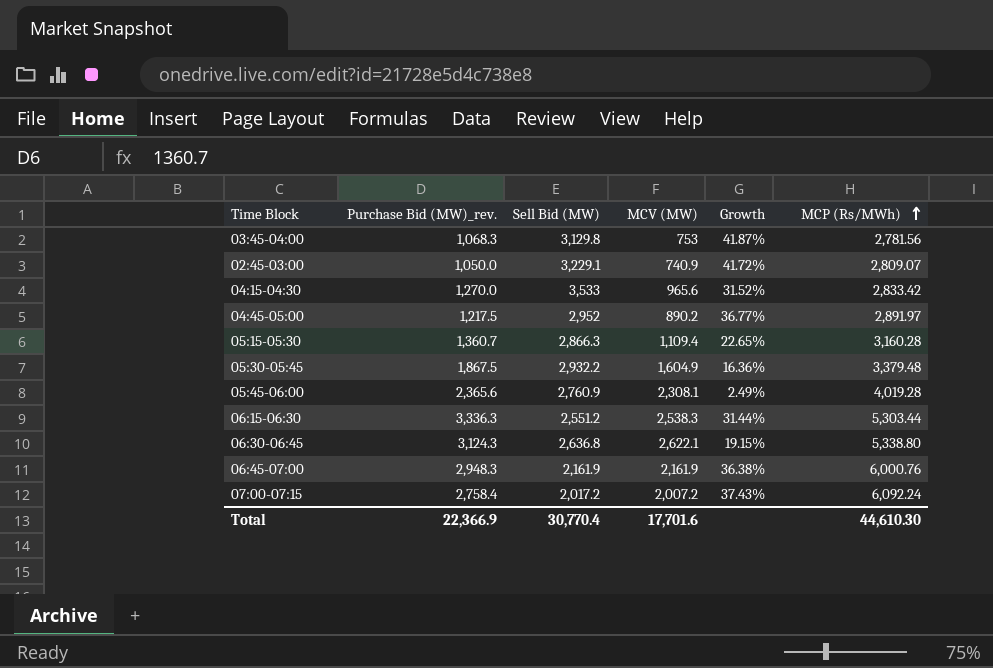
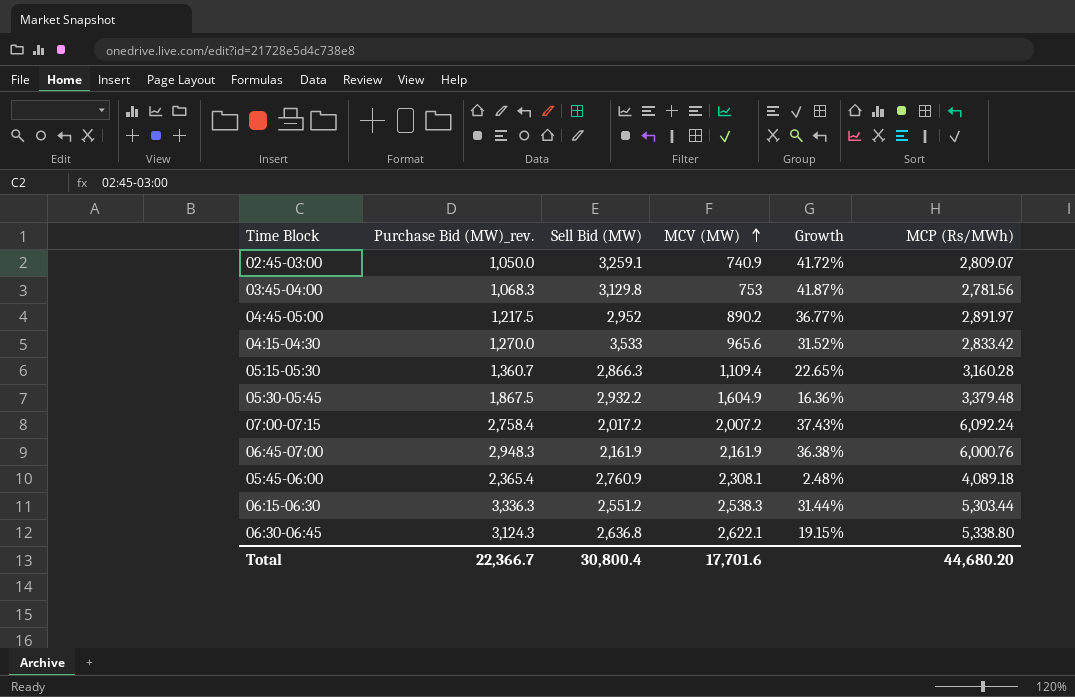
row order: MCP (Rs/MWh) ascending -> MCV (MW) ascending
02:45-03:00 | Sell Bid (MW): 3,229.1 -> 3,259.1
05:45-06:00 | Purchase Bid (MW)_rev.: 2,365.6 -> 2,365.4
05:45-06:00 | Growth: 2.49% -> 2.48%
05:45-06:00 | MCP (Rs/MWh): 4,019.28 -> 4,089.18
Total | Purchase Bid (MW)_rev.: 22,366.9 -> 22,366.7
Total | Sell Bid (MW): 30,770.4 -> 30,800.4
Total | MCP (Rs/MWh): 44,610.30 -> 44,680.20

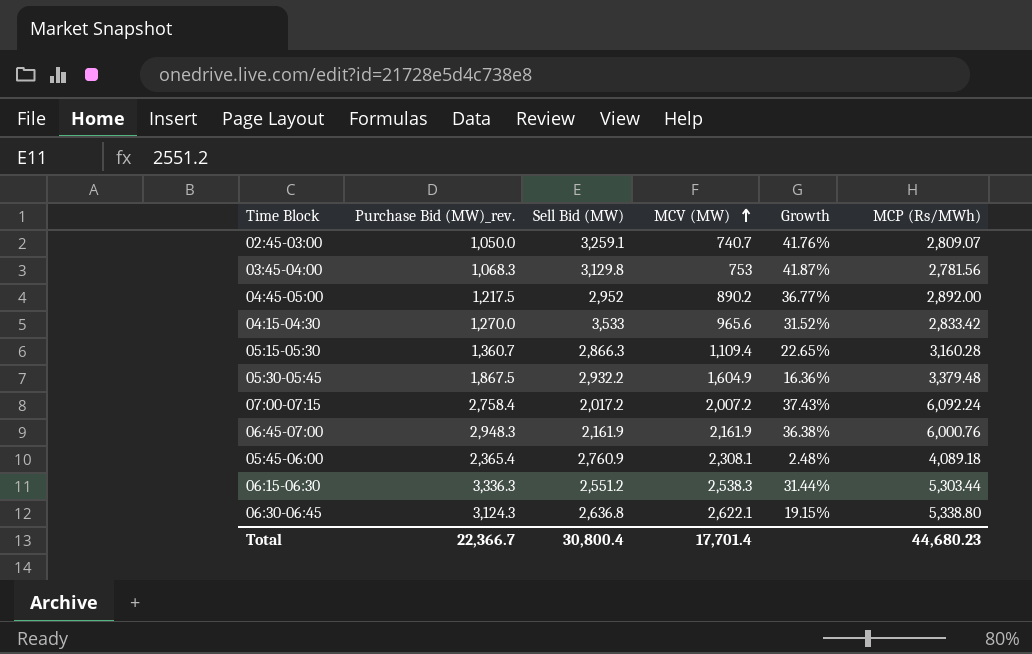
02:45-03:00 | MCV (MW): 740.9 -> 740.7
02:45-03:00 | Growth: 41.72% -> 41.76%
04:45-05:00 | MCP (Rs/MWh): 2,891.97 -> 2,892.00
Total | MCV (MW): 17,701.6 -> 17,701.4
Total | MCP (Rs/MWh): 44,680.20 -> 44,680.23

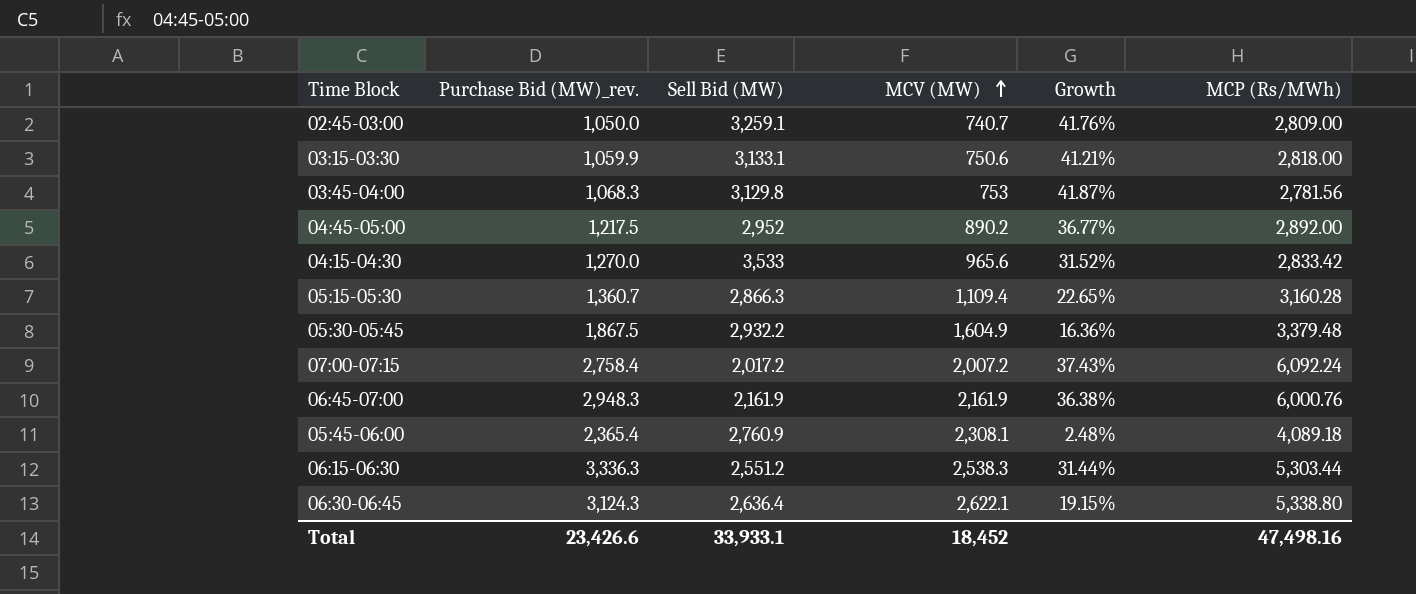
02:45-03:00 | MCP (Rs/MWh): 2,809.07 -> 2,809.00
row 03:15-03:30: none -> 1,059.9 | 3,133.1 | 750.6 | 41.21% | 2,818.00
06:30-06:45 | Sell Bid (MW): 2,636.8 -> 2,636.4
Total | Purchase Bid (MW)_rev.: 22,366.7 -> 23,426.6
Total | Sell Bid (MW): 30,800.4 -> 33,933.1
Total | MCV (MW): 17,701.4 -> 18,452
Total | MCP (Rs/MWh): 44,680.23 -> 47,498.16

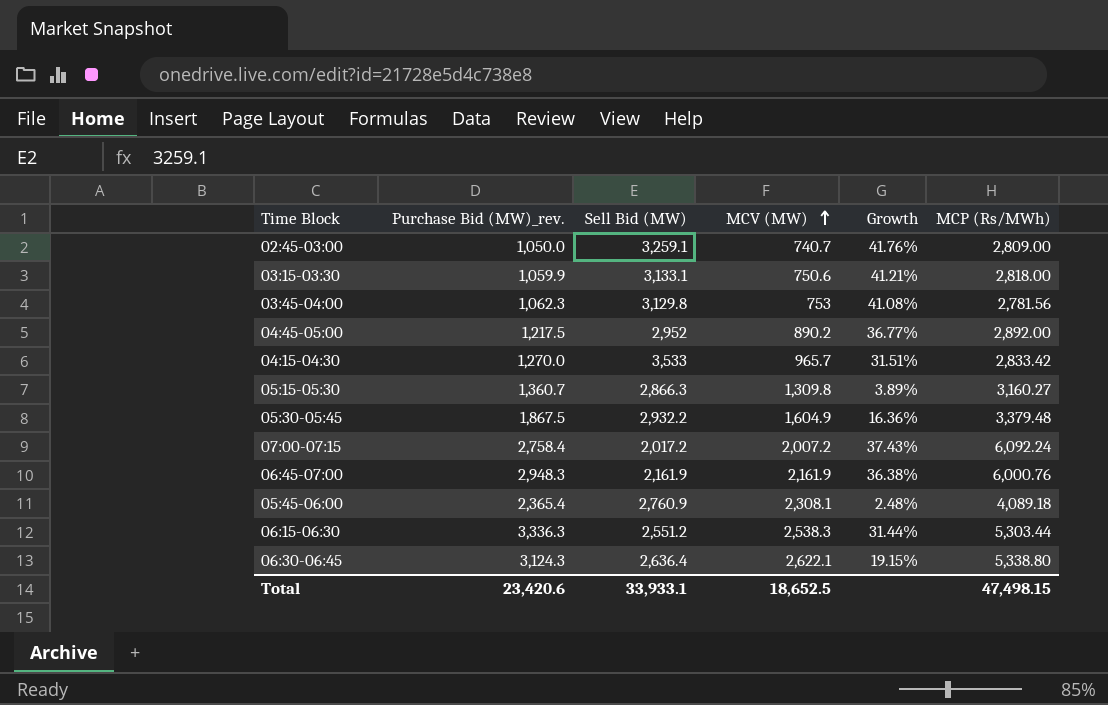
03:45-04:00 | Purchase Bid (MW)_rev.: 1,068.3 -> 1,062.3
03:45-04:00 | Growth: 41.87% -> 41.08%
04:15-04:30 | MCV (MW): 965.6 -> 965.7
04:15-04:30 | Growth: 31.52% -> 31.51%
05:15-05:30 | MCV (MW): 1,109.4 -> 1,309.8
05:15-05:30 | Growth: 22.65% -> 3.89%
05:15-05:30 | MCP (Rs/MWh): 3,160.28 -> 3,160.27
Total | Purchase Bid (MW)_rev.: 23,426.6 -> 23,420.6
Total | MCV (MW): 18,452 -> 18,652.5
Total | MCP (Rs/MWh): 47,498.16 -> 47,498.15

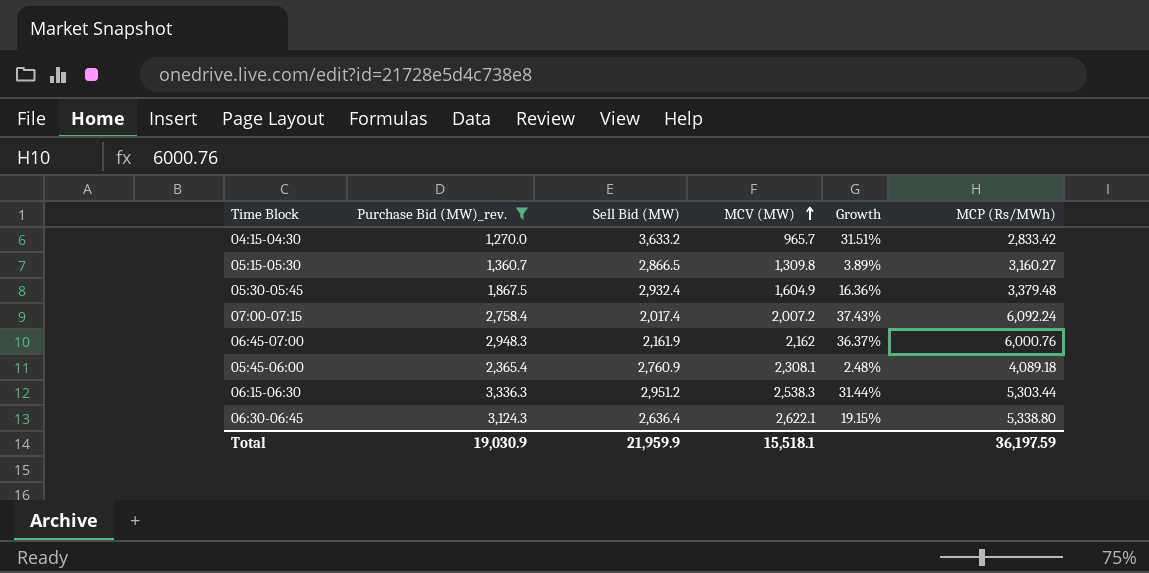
filter: none -> Purchase Bid (MW)_rev. >= 1,270.0
04:15-04:30 | Sell Bid (MW): 3,533 -> 3,633.2
05:15-05:30 | Sell Bid (MW): 2,866.3 -> 2,866.5
05:30-05:45 | Sell Bid (MW): 2,932.2 -> 2,932.4
07:00-07:15 | Sell Bid (MW): 2,017.2 -> 2,017.4
06:45-07:00 | MCV (MW): 2,161.9 -> 2,162
06:45-07:00 | Growth: 36.38% -> 36.37%
06:15-06:30 | Sell Bid (MW): 2,551.2 -> 2,951.2
Total | Purchase Bid (MW)_rev.: 23,420.6 -> 19,030.9
Total | Sell Bid (MW): 33,933.1 -> 21,959.9
Total | MCV (MW): 18,652.5 -> 15,518.1
Total | MCP (Rs/MWh): 47,498.15 -> 36,197.59

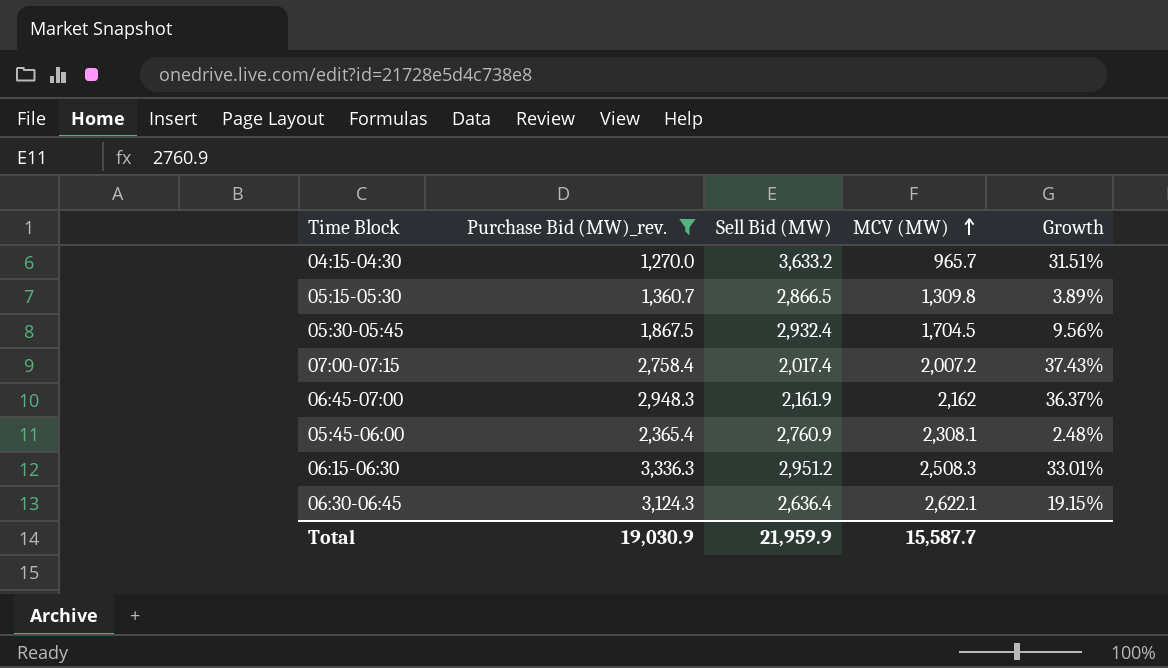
column MCP (Rs/MWh) | position: 6 -> none
05:30-05:45 | MCV (MW): 1,604.9 -> 1,704.5
05:30-05:45 | Growth: 16.36% -> 9.56%
06:15-06:30 | MCV (MW): 2,538.3 -> 2,508.3
06:15-06:30 | Growth: 31.44% -> 33.01%
Total | MCV (MW): 15,518.1 -> 15,587.7

